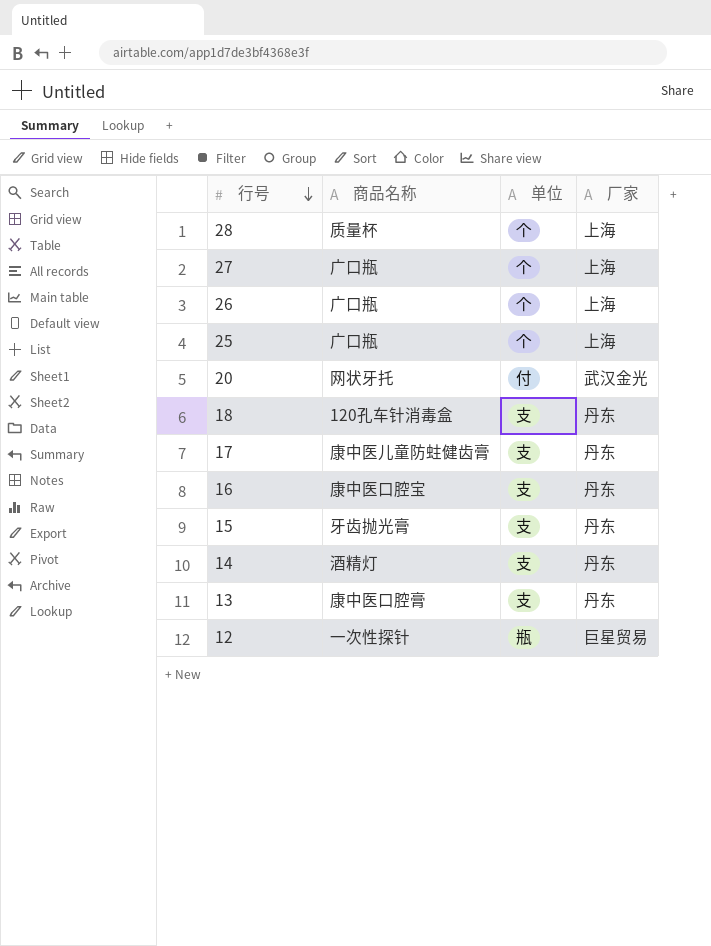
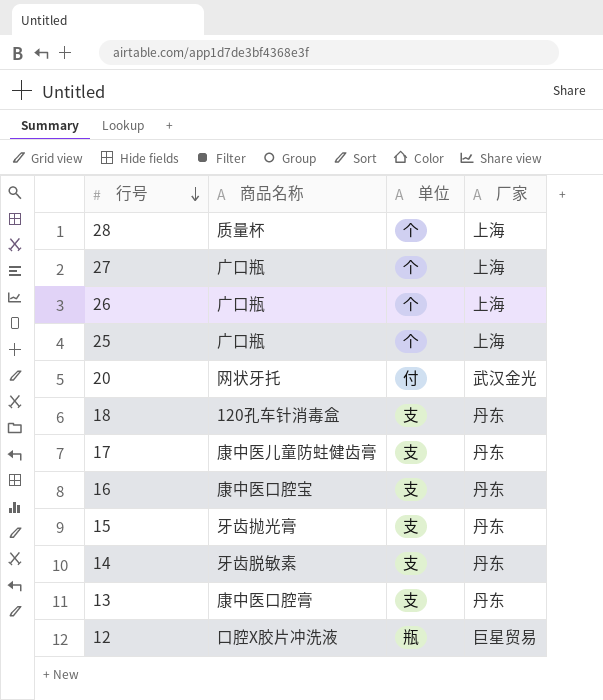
14 | 商品名称: 酒精灯 -> 牙齿脱敏素
12 | 商品名称: 一次性探针 -> 口腔X胶片冲洗液

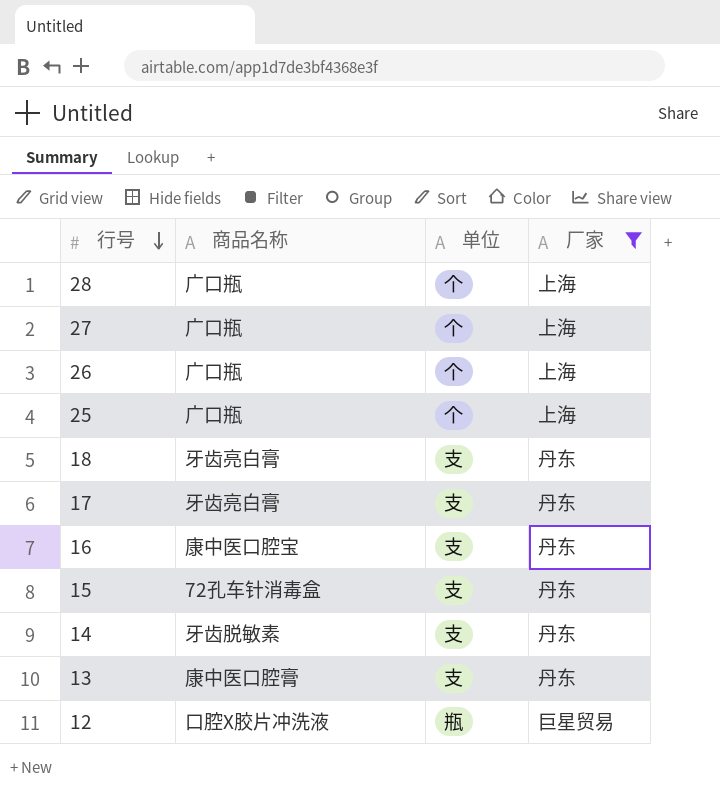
filter: none -> 厂家 != 武汉金光
28 | 商品名称: 质量杯 -> 广口瓶
18 | 商品名称: 120孔车针消毒盒 -> 牙齿亮白膏
17 | 商品名称: 康中医儿童防蛀健齿膏 -> 牙齿亮白膏
15 | 商品名称: 牙齿抛光膏 -> 72孔车针消毒盒

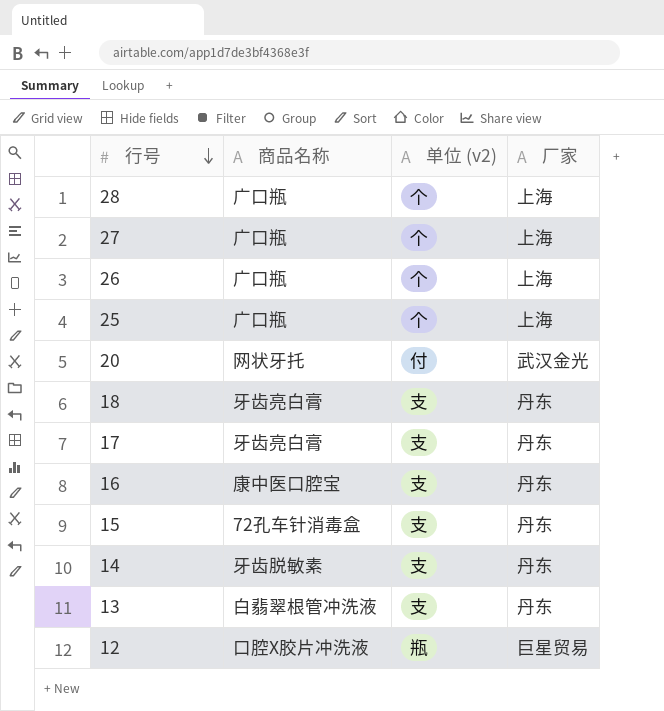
filter: 厂家 != 武汉金光 -> none
column name: 单位 -> 单位 (v2)
13 | 商品名称: 康中医口腔膏 -> 白翡翠根管冲洗液

